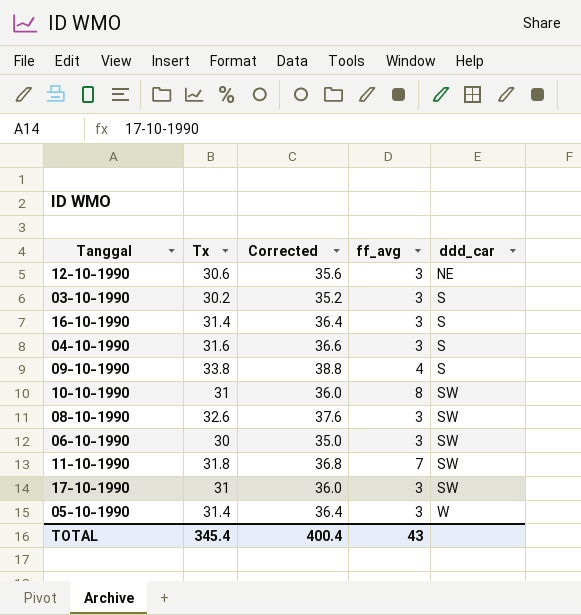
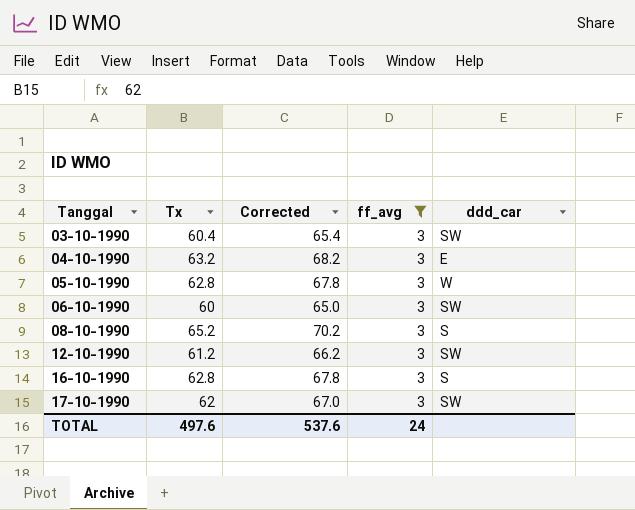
filter: none -> ff_avg = 3
row order: ddd_car ascending -> Tanggal ascending
03-10-1990 | Tx: 30.2 -> 60.4
03-10-1990 | Corrected: 35.2 -> 65.4
03-10-1990 | ddd_car: S -> SW
04-10-1990 | Tx: 31.6 -> 63.2
04-10-1990 | Corrected: 36.6 -> 68.2
04-10-1990 | ddd_car: S -> E
05-10-1990 | Tx: 31.4 -> 62.8
05-10-1990 | Corrected: 36.4 -> 67.8
06-10-1990 | Tx: 30 -> 60
06-10-1990 | Corrected: 35.0 -> 65.0
08-10-1990 | Tx: 32.6 -> 65.2
08-10-1990 | Corrected: 37.6 -> 70.2
08-10-1990 | ddd_car: SW -> S
12-10-1990 | Tx: 30.6 -> 61.2
12-10-1990 | Corrected: 35.6 -> 66.2
12-10-1990 | ddd_car: NE -> SW
16-10-1990 | Tx: 31.4 -> 62.8
16-10-1990 | Corrected: 36.4 -> 67.8
17-10-1990 | Tx: 31 -> 62
17-10-1990 | Corrected: 36.0 -> 67.0
TOTAL | Tx: 345.4 -> 497.6
TOTAL | Corrected: 400.4 -> 537.6
TOTAL | ff_avg: 43 -> 24

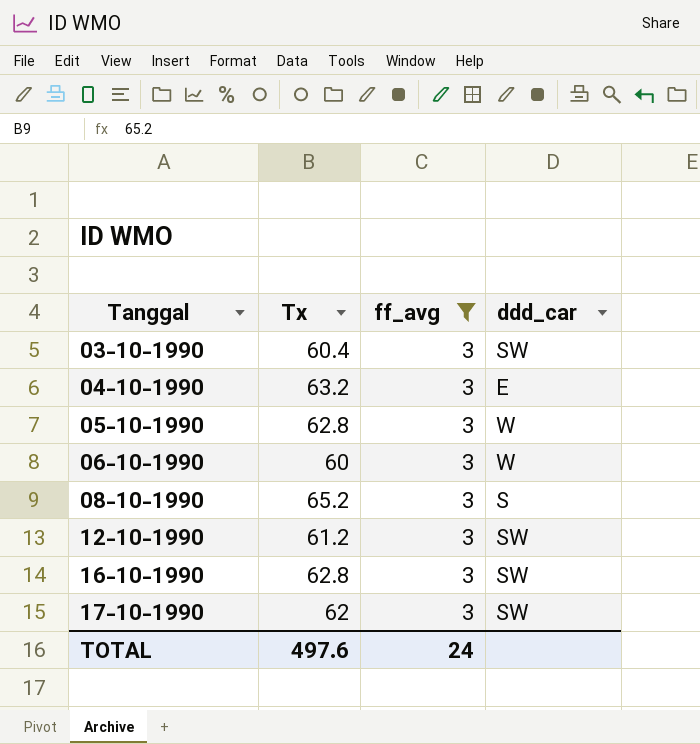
column Corrected | formula: [Tx] + 5 -> none
06-10-1990 | ddd_car: SW -> W
16-10-1990 | ddd_car: S -> SW

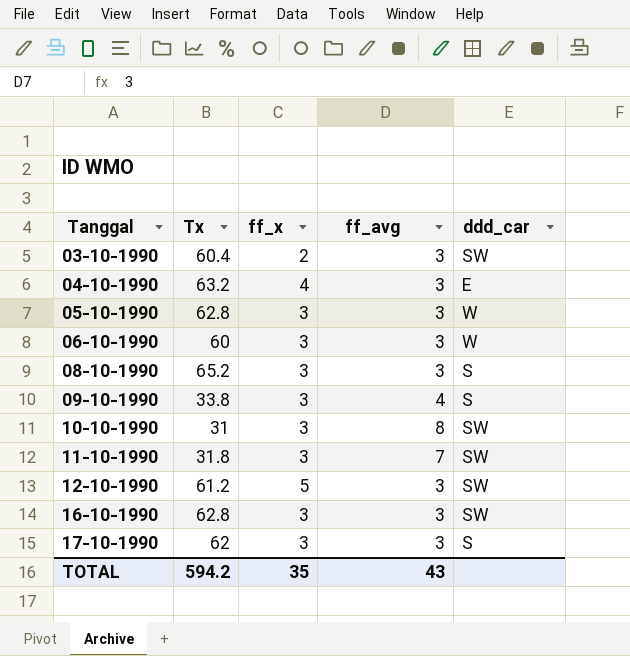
filter: ff_avg = 3 -> none
column ff_x | position: none -> 3
17-10-1990 | ddd_car: SW -> S
TOTAL | Tx: 497.6 -> 594.2
TOTAL | ff_avg: 24 -> 43

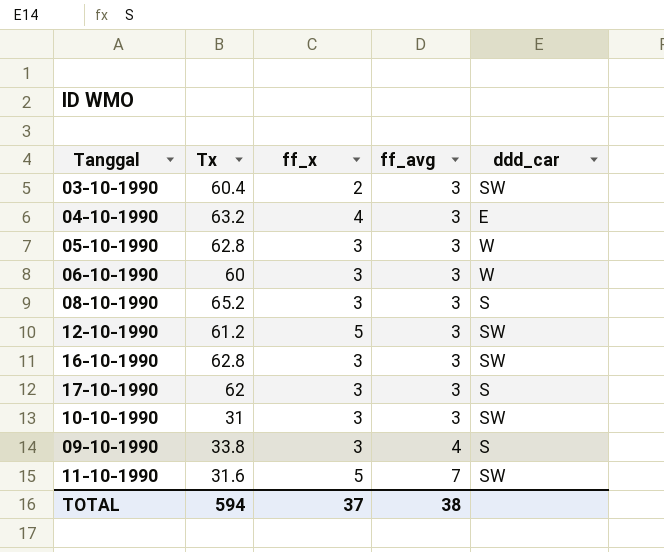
row order: Tanggal ascending -> ff_avg ascending
10-10-1990 | ff_avg: 8 -> 3
11-10-1990 | Tx: 31.8 -> 31.6
11-10-1990 | ff_x: 3 -> 5
TOTAL | Tx: 594.2 -> 594
TOTAL | ff_x: 35 -> 37
TOTAL | ff_avg: 43 -> 38

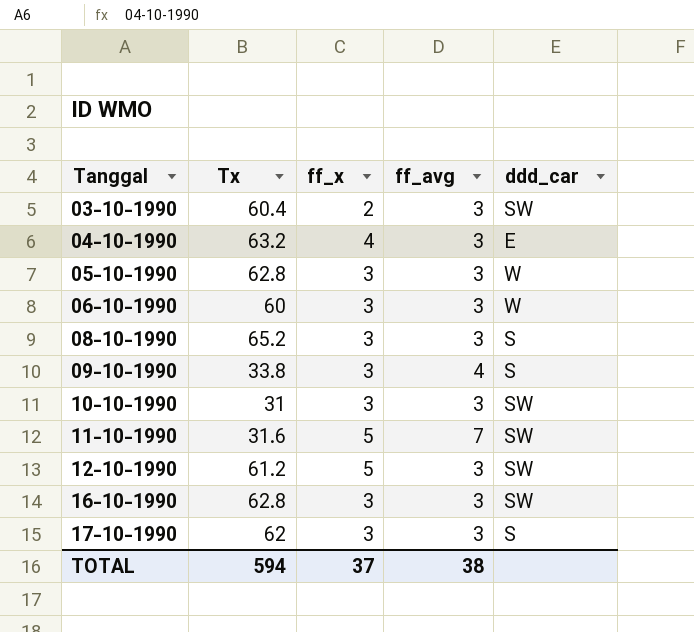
row order: ff_avg ascending -> Tanggal ascending

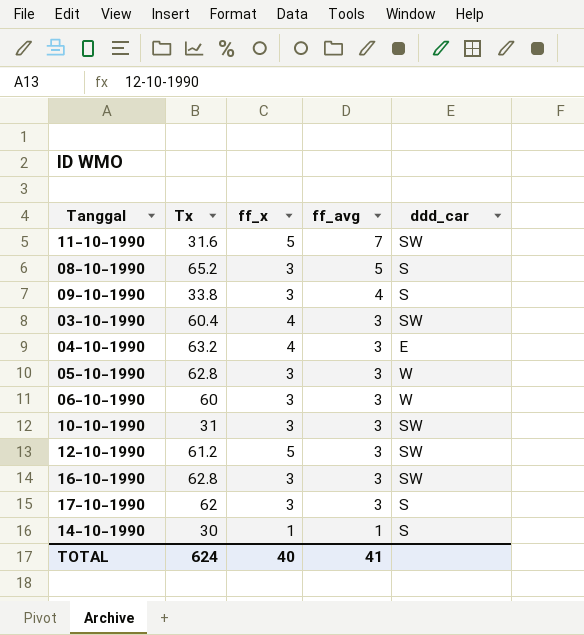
row order: Tanggal ascending -> ff_avg descending
08-10-1990 | ff_avg: 3 -> 5
03-10-1990 | ff_x: 2 -> 4
row 14-10-1990: none -> 30 | 1 | 1 | S
TOTAL | Tx: 594 -> 624
TOTAL | ff_x: 37 -> 40
TOTAL | ff_avg: 38 -> 41

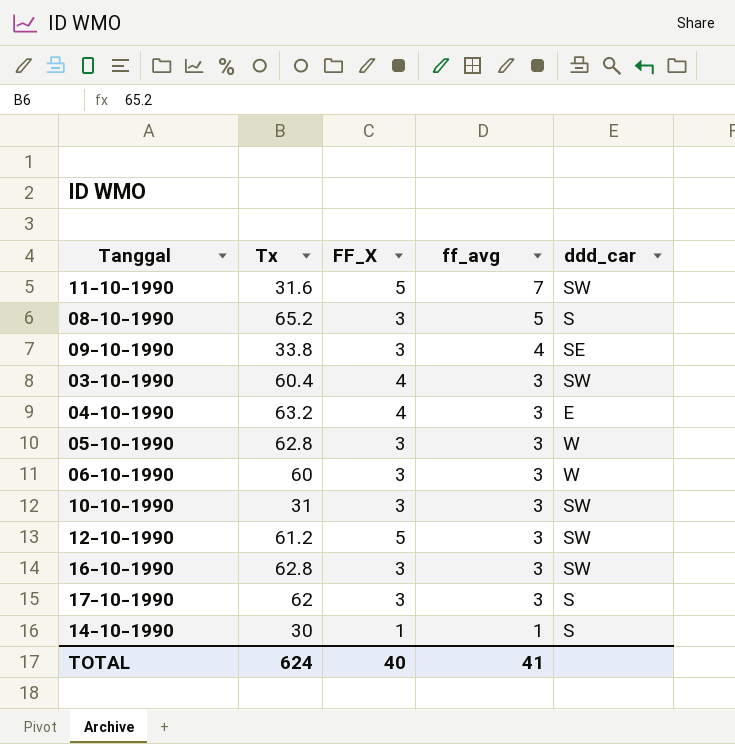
column name: ff_x -> FF_X
09-10-1990 | ddd_car: S -> SE

